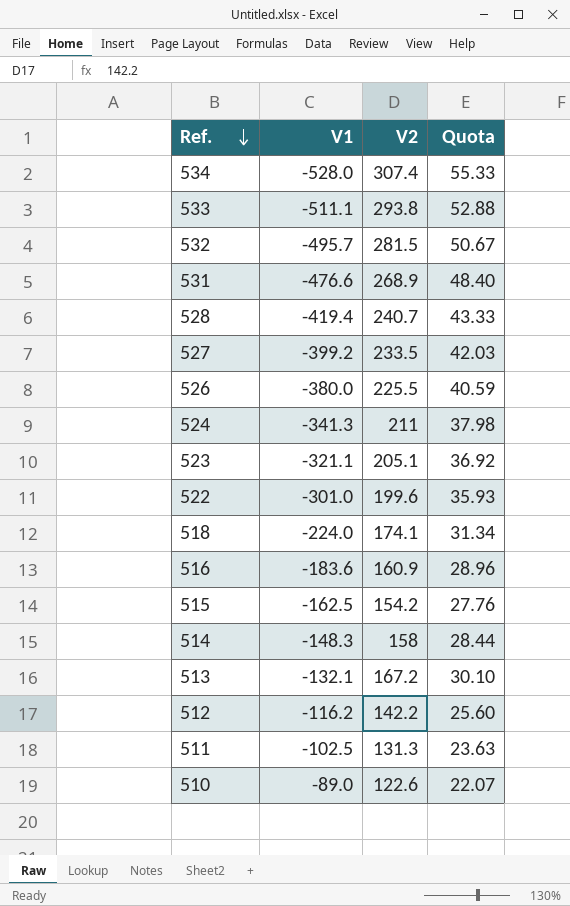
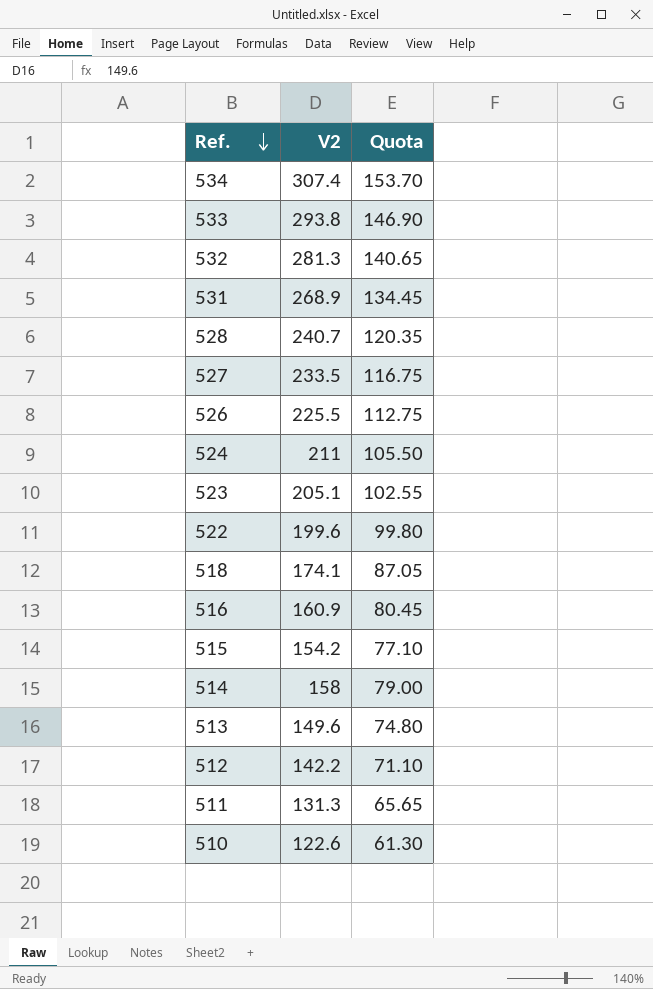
column V1 | position: 2 -> none
column Quota | formula: [V2] * 0.18 -> [V2] * 0.5
532 | V2: 281.5 -> 281.3
513 | V2: 167.2 -> 149.6

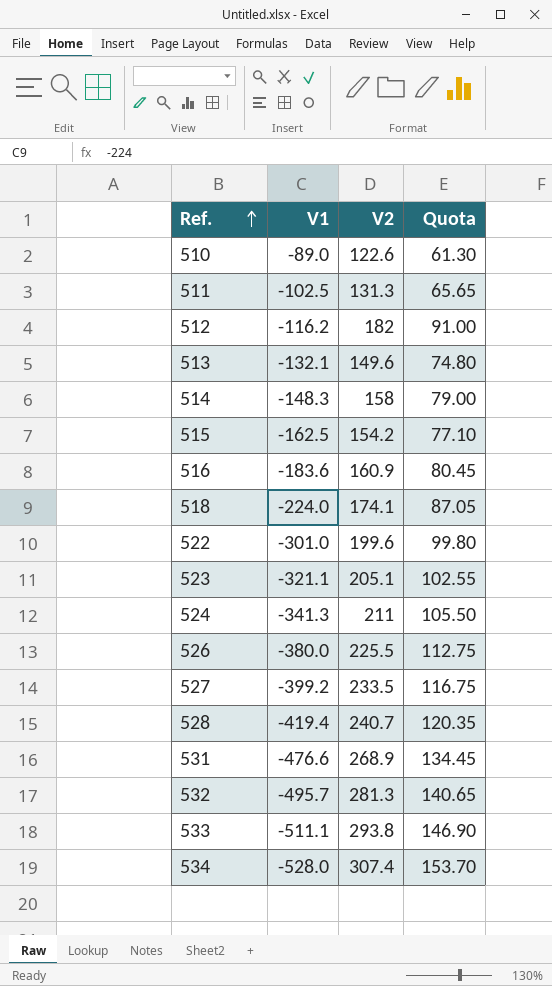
row order: Ref. descending -> Ref. ascending
column V1 | position: none -> 2
512 | V2: 142.2 -> 182
512 | Quota: 71.10 -> 91.00

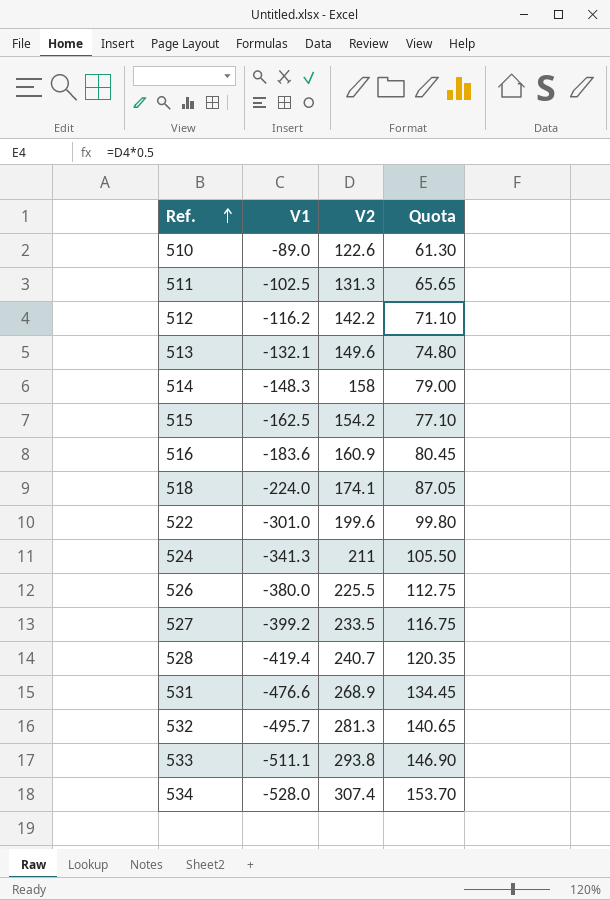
row 523: -321.1 | 205.1 | 102.55 -> none
512 | V2: 182 -> 142.2
512 | Quota: 91.00 -> 71.10

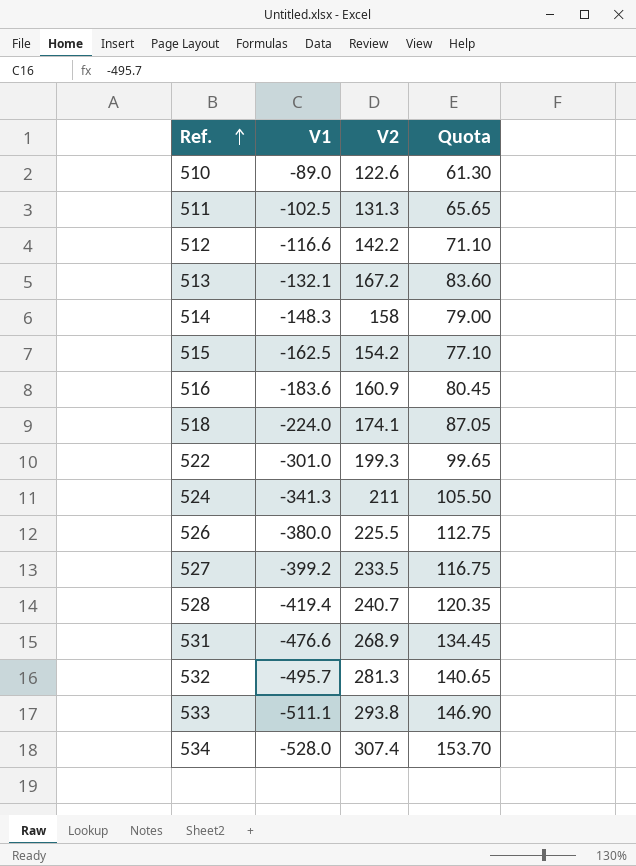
512 | V1: -116.2 -> -116.6
513 | V2: 149.6 -> 167.2
513 | Quota: 74.80 -> 83.60
522 | V2: 199.6 -> 199.3
522 | Quota: 99.80 -> 99.65

